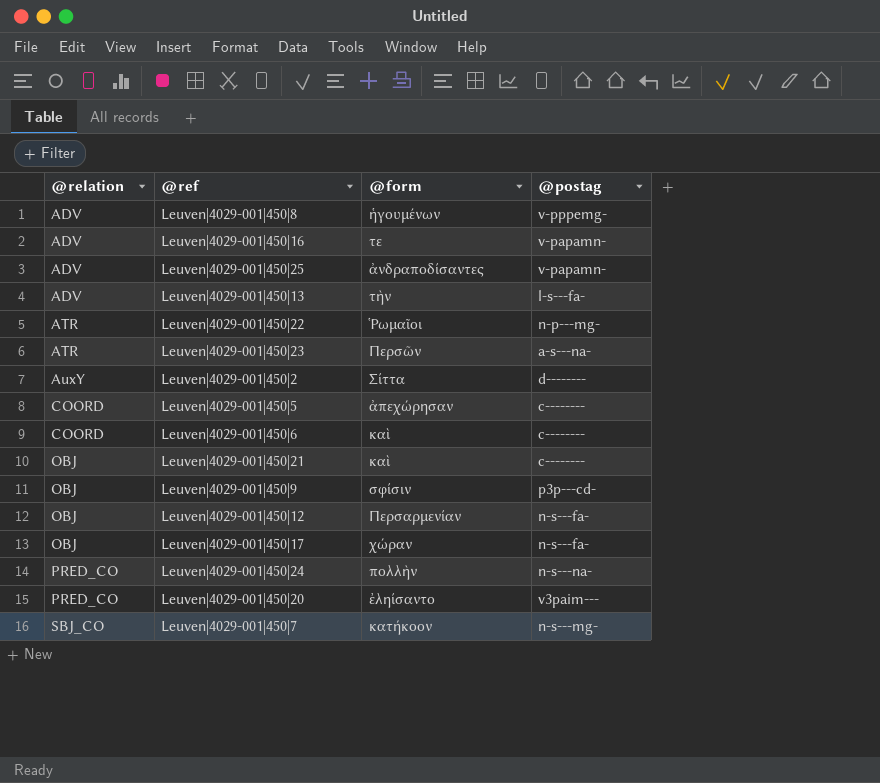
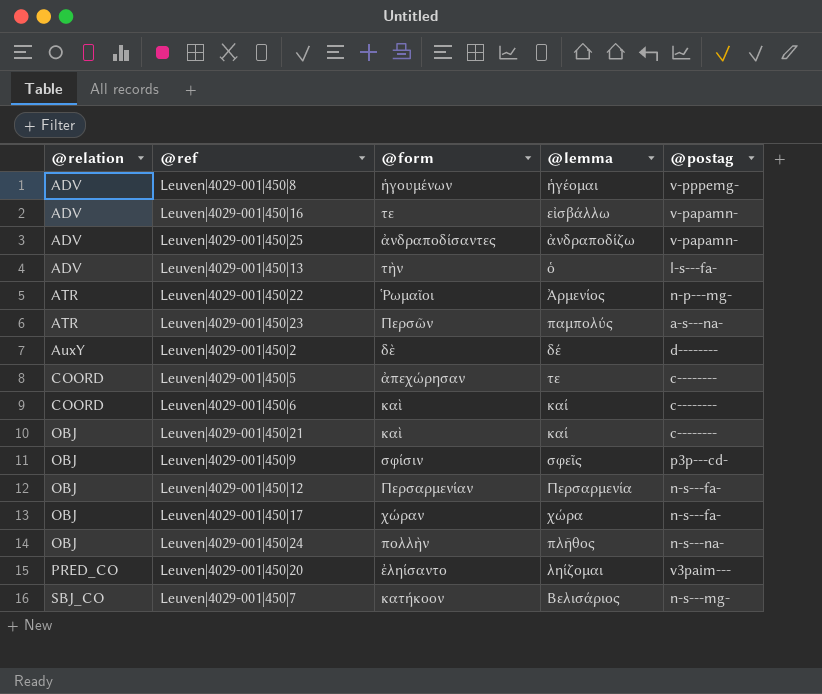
column @lemma | position: none -> 4
Leuven|4029-001|450|2 | @form: Σίττα -> δὲ
Leuven|4029-001|450|24 | @relation: PRED_CO -> OBJ

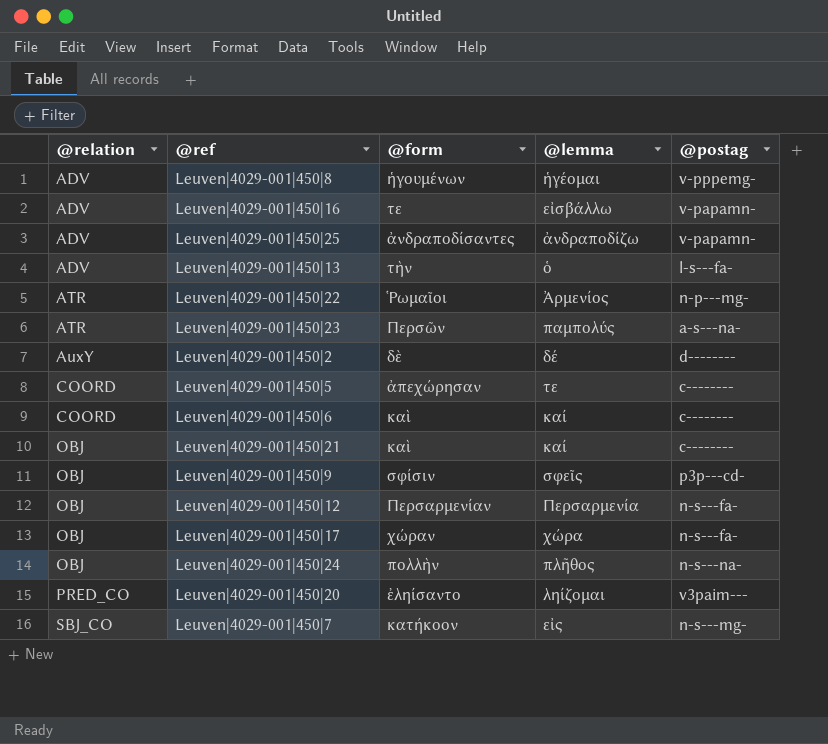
Leuven|4029-001|450|7 | @lemma: Βελισάριος -> εἰς

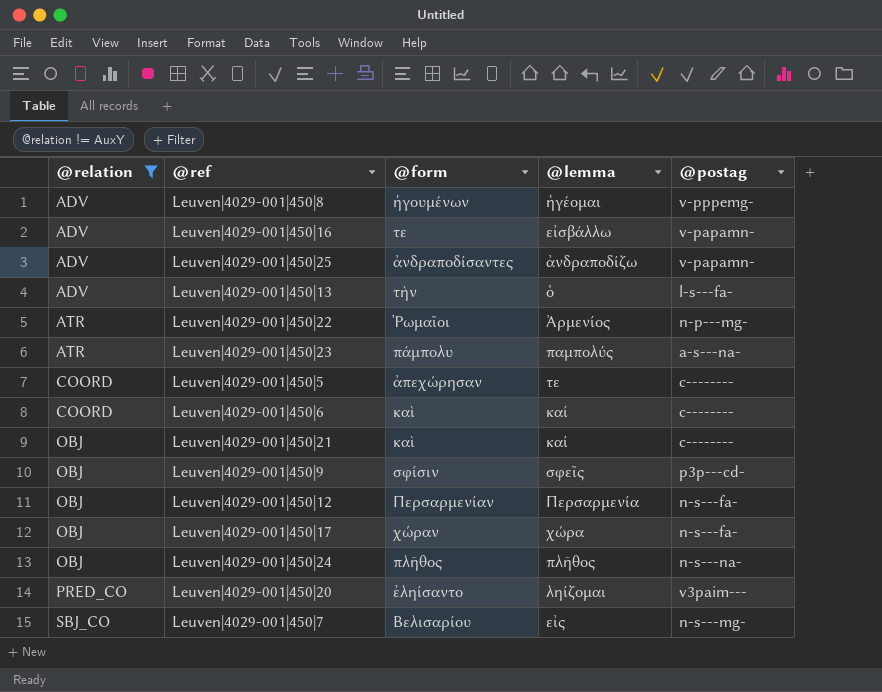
filter: none -> @relation != AuxY
Leuven|4029-001|450|23 | @form: Περσῶν -> πάμπολυ
Leuven|4029-001|450|24 | @form: πολλὴν -> πλῆθος
Leuven|4029-001|450|7 | @form: κατήκοον -> Βελισαρίου

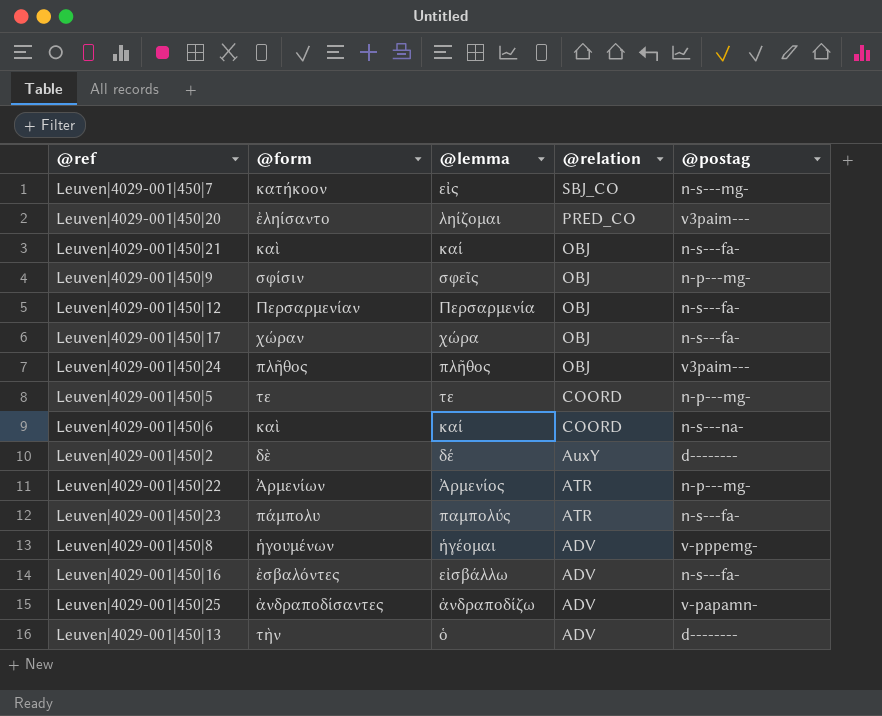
filter: @relation != AuxY -> none
row order: @relation ascending -> @relation descending
column @relation | position: 1 -> 4
Leuven|4029-001|450|7 | @form: Βελισαρίου -> κατήκοον
Leuven|4029-001|450|21 | @postag: c-------- -> n-s---fa-
Leuven|4029-001|450|9 | @postag: p3p---cd- -> n-p---mg-
Leuven|4029-001|450|24 | @postag: n-s---na- -> v3paim---
Leuven|4029-001|450|5 | @form: ἀπεχώρησαν -> τε
Leuven|4029-001|450|5 | @postag: c-------- -> n-p---mg-
Leuven|4029-001|450|6 | @postag: c-------- -> n-s---na-
Leuven|4029-001|450|22 | @form: Ῥωμαῖοι -> Ἀρμενίων
Leuven|4029-001|450|23 | @postag: a-s---na- -> n-s---fa-
Leuven|4029-001|450|16 | @form: τε -> ἐσβαλόντες
Leuven|4029-001|450|16 | @postag: v-papamn- -> n-s---fa-
Leuven|4029-001|450|13 | @postag: l-s---fa- -> d--------

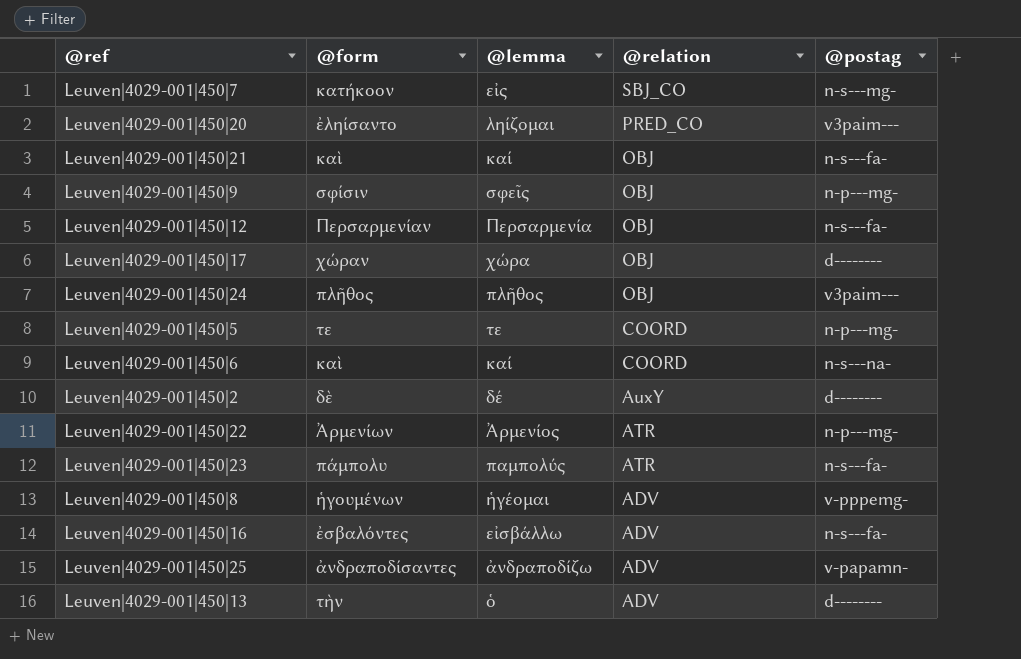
Leuven|4029-001|450|17 | @postag: n-s---fa- -> d--------

